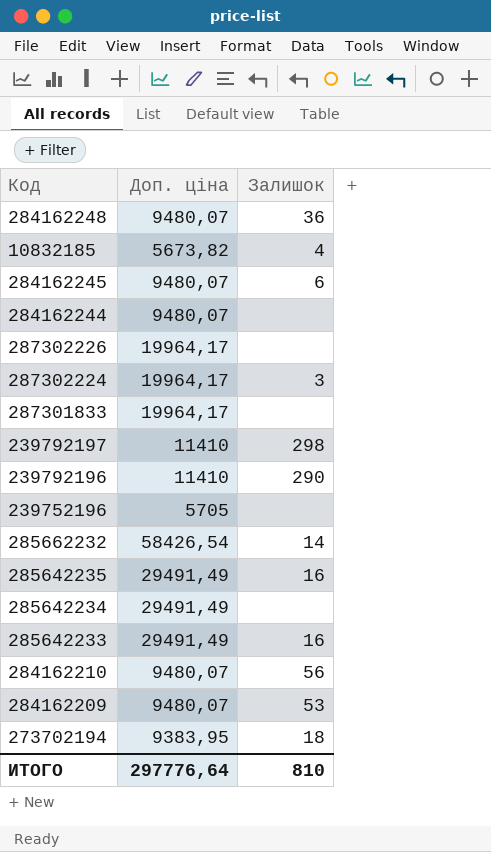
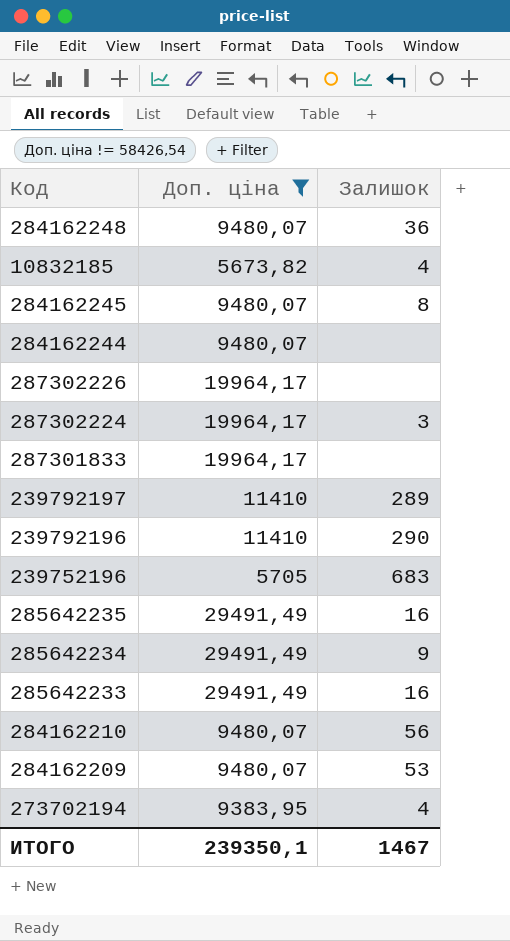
filter: none -> Доп. ціна != 58426,54
284162245 | Залишок: 6 -> 8
239792197 | Залишок: 298 -> 289
239752196 | Залишок: none -> 683
285642234 | Залишок: none -> 9
273702194 | Залишок: 18 -> 4
ИТОГО | Доп. ціна: 297776,64 -> 239350,1
ИТОГО | Залишок: 810 -> 1467

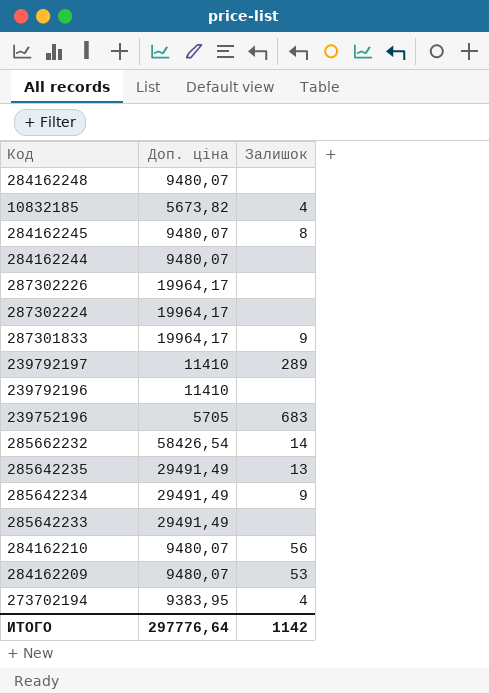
filter: Доп. ціна != 58426,54 -> none
284162248 | Залишок: 36 -> none
287302224 | Залишок: 3 -> none
287301833 | Залишок: none -> 9
239792196 | Залишок: 290 -> none
285642235 | Залишок: 16 -> 13
285642233 | Залишок: 16 -> none
ИТОГО | Доп. ціна: 239350,1 -> 297776,64
ИТОГО | Залишок: 1467 -> 1142

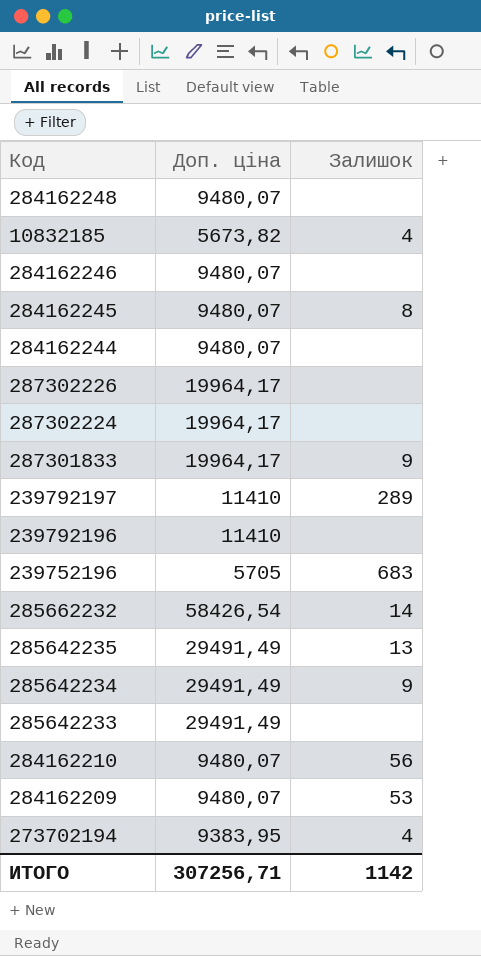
row 284162246: none -> 9480,07 | none
ИТОГО | Доп. ціна: 297776,64 -> 307256,71

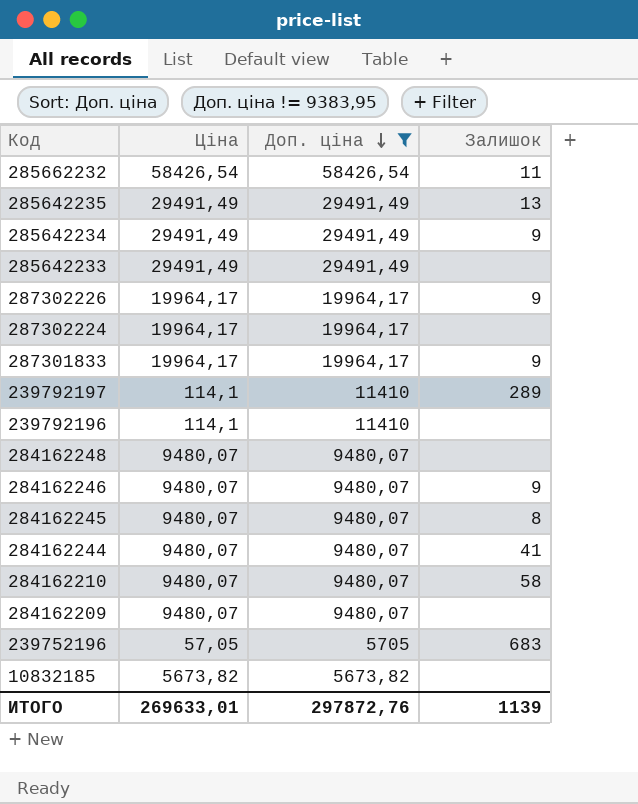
filter: none -> Доп. ціна != 9383,95
row order: none -> Доп. ціна descending
column Ціна | position: none -> 2
285662232 | Залишок: 14 -> 11
287302226 | Залишок: none -> 9
284162246 | Залишок: none -> 9
284162244 | Залишок: none -> 41
284162210 | Залишок: 56 -> 58
284162209 | Залишок: 53 -> none
10832185 | Залишок: 4 -> none
ИТОГО | Доп. ціна: 307256,71 -> 297872,76
ИТОГО | Залишок: 1142 -> 1139

